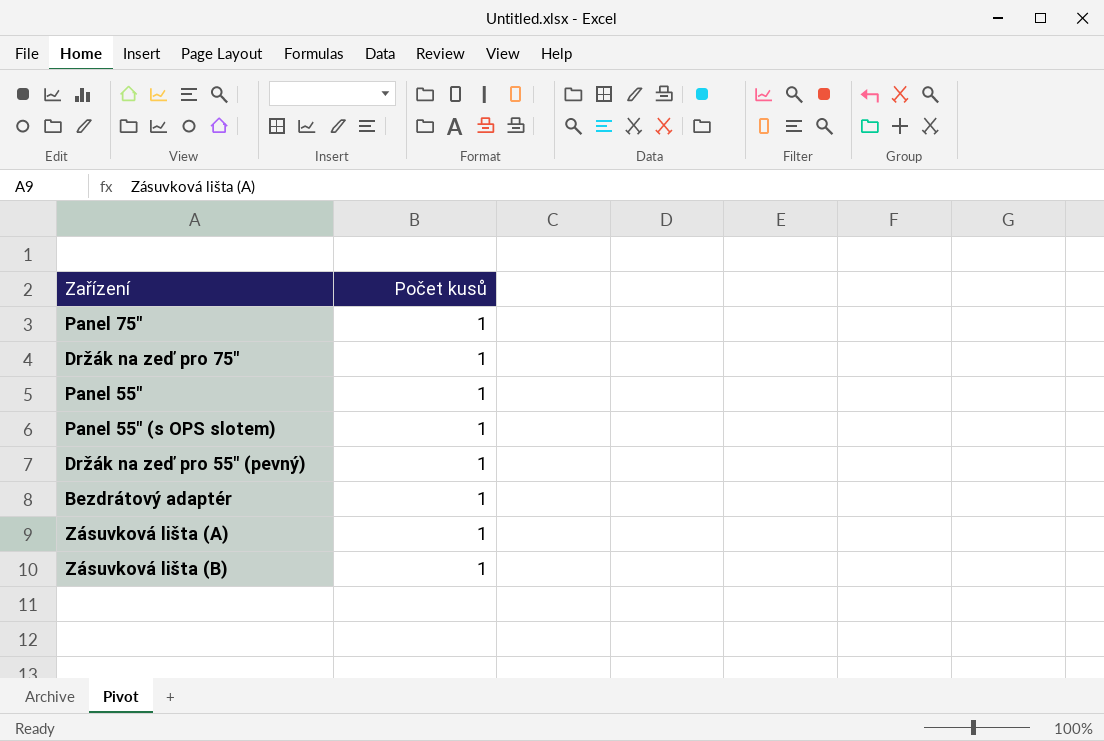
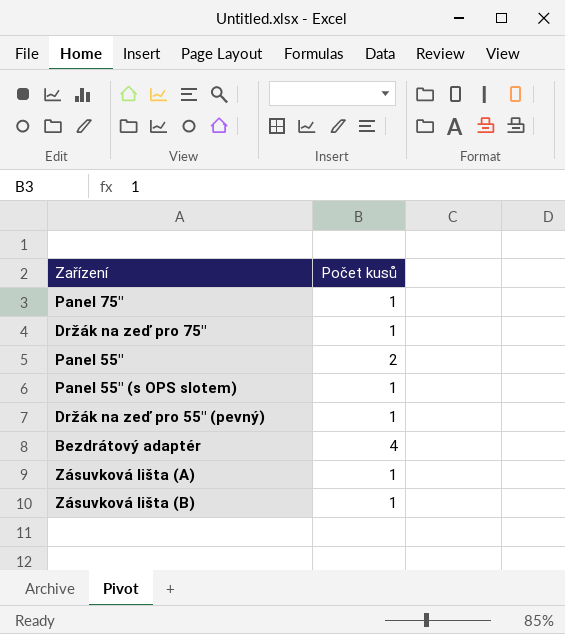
Panel 55" | Počet kusů: 1 -> 2
Bezdrátový adaptér | Počet kusů: 1 -> 4

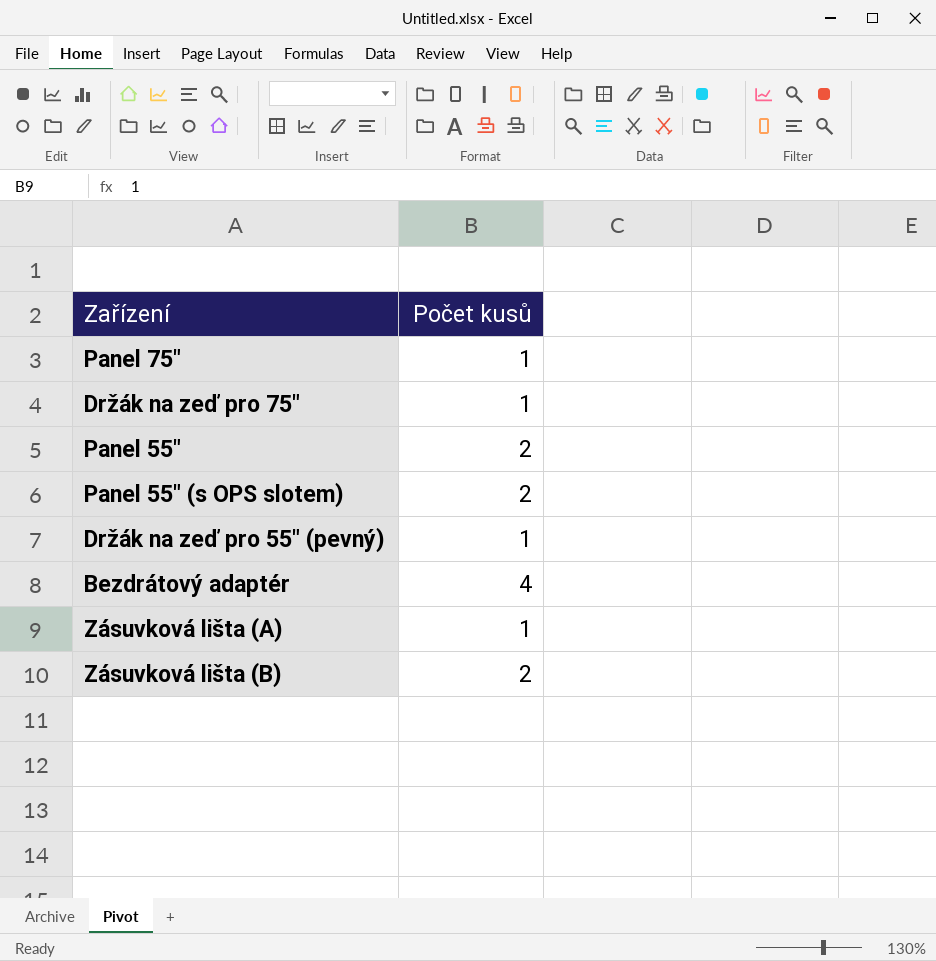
Panel 55" (s OPS slotem) | Počet kusů: 1 -> 2
Zásuvková lišta (B) | Počet kusů: 1 -> 2

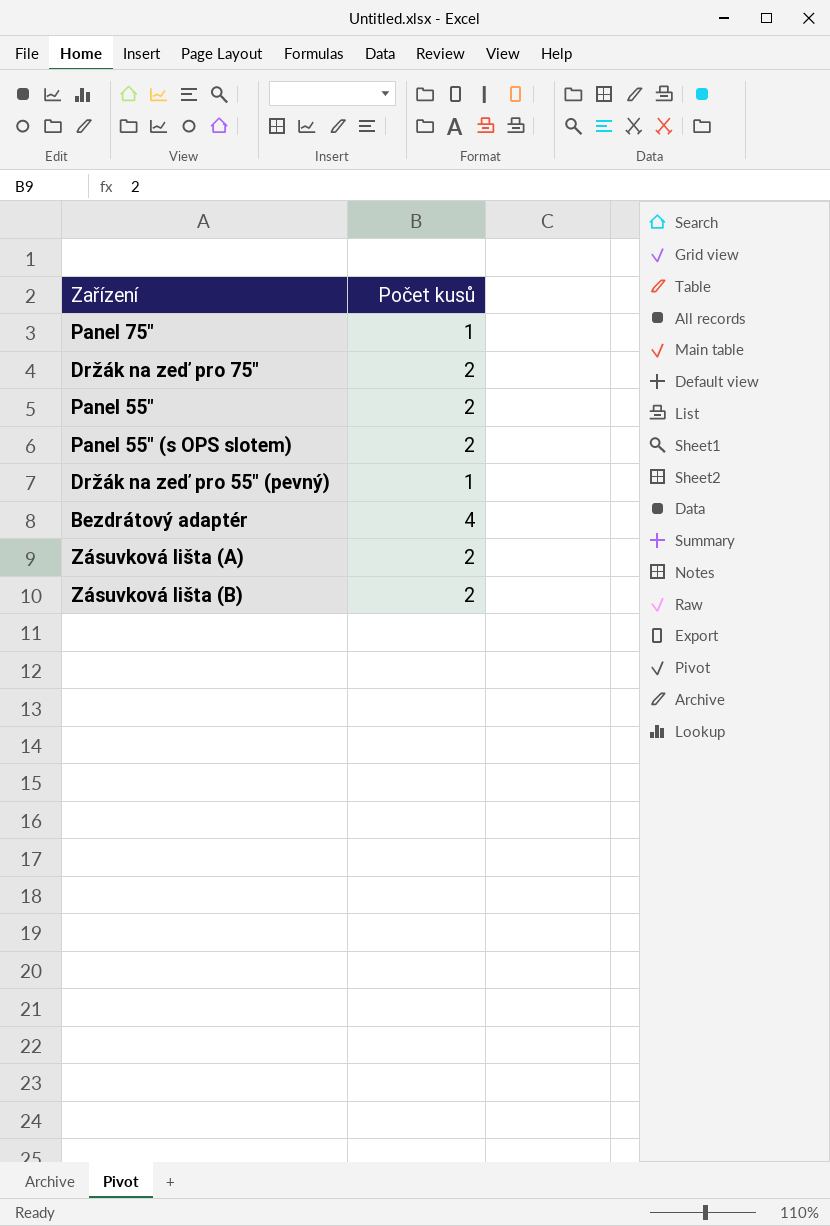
Držák na zeď pro 75" | Počet kusů: 1 -> 2
Zásuvková lišta (A) | Počet kusů: 1 -> 2

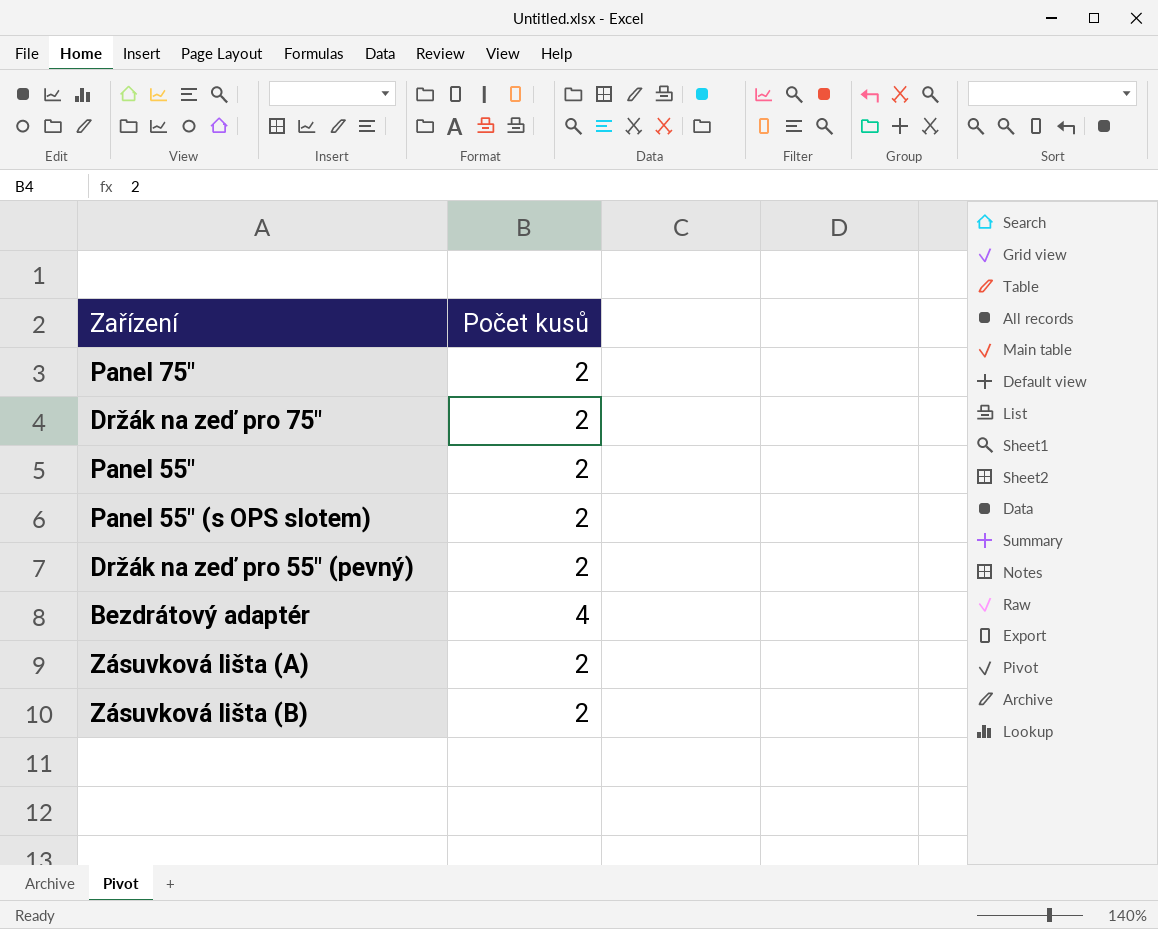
Panel 75" | Počet kusů: 1 -> 2
Držák na zeď pro 55" (pevný) | Počet kusů: 1 -> 2

